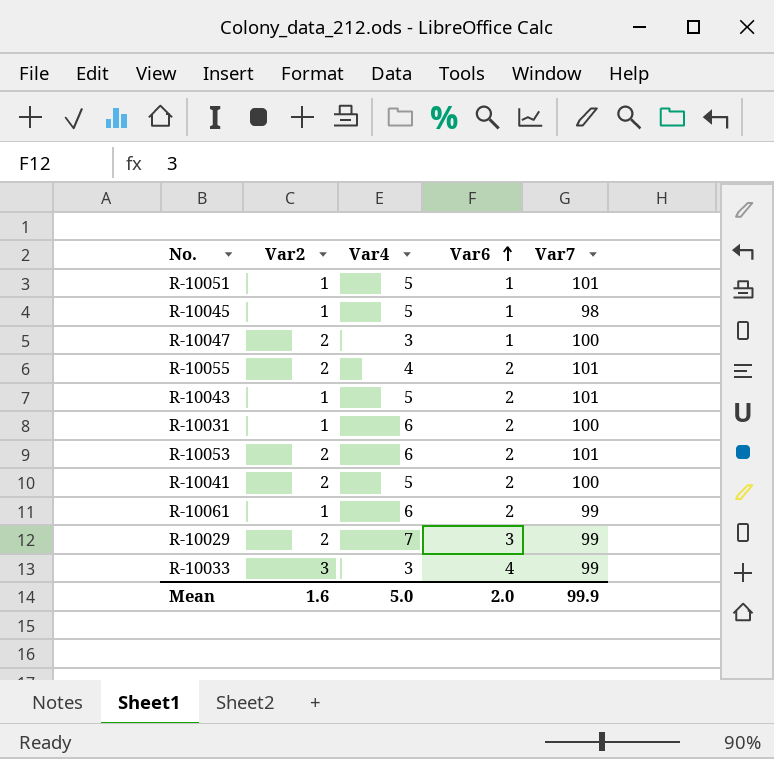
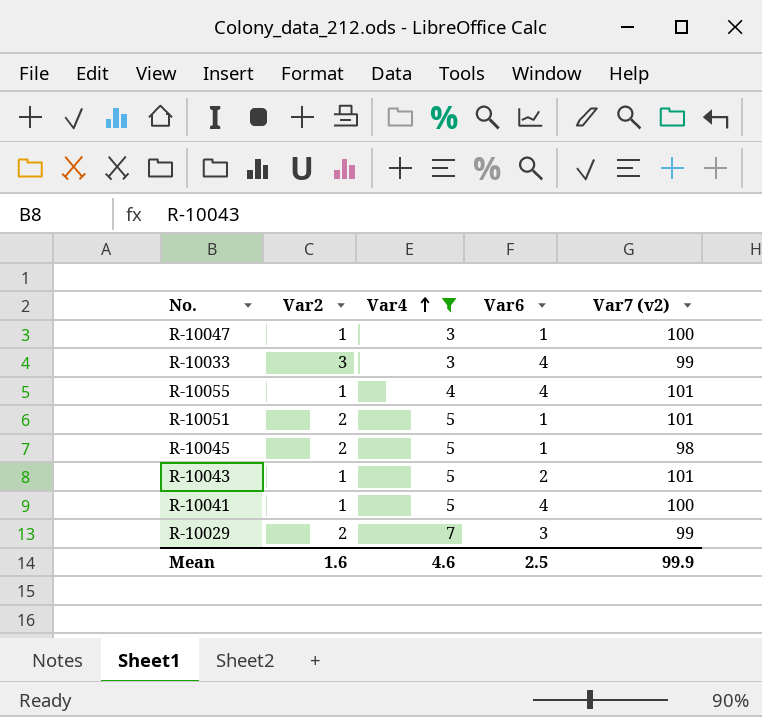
filter: none -> Var4 != 6
row order: Var6 ascending -> Var4 ascending
column name: Var7 -> Var7 (v2)
R-10047 | Var2: 2 -> 1
R-10055 | Var2: 2 -> 1
R-10055 | Var6: 2 -> 4
R-10051 | Var2: 1 -> 2
R-10045 | Var2: 1 -> 2
R-10041 | Var2: 2 -> 1
R-10041 | Var6: 2 -> 4
Mean | Var4: 5.0 -> 4.6
Mean | Var6: 2.0 -> 2.5

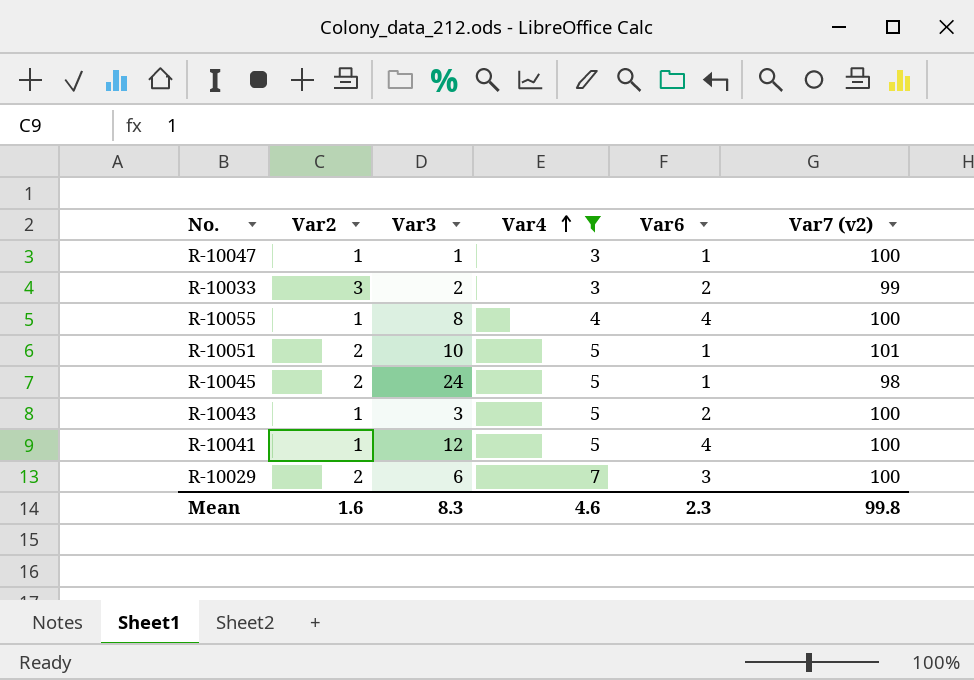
column Var3 | position: none -> 3
R-10033 | Var6: 4 -> 2
R-10055 | Var7 (v2): 101 -> 100
R-10043 | Var7 (v2): 101 -> 100
R-10029 | Var7 (v2): 99 -> 100
Mean | Var6: 2.5 -> 2.3
Mean | Var7 (v2): 99.9 -> 99.8

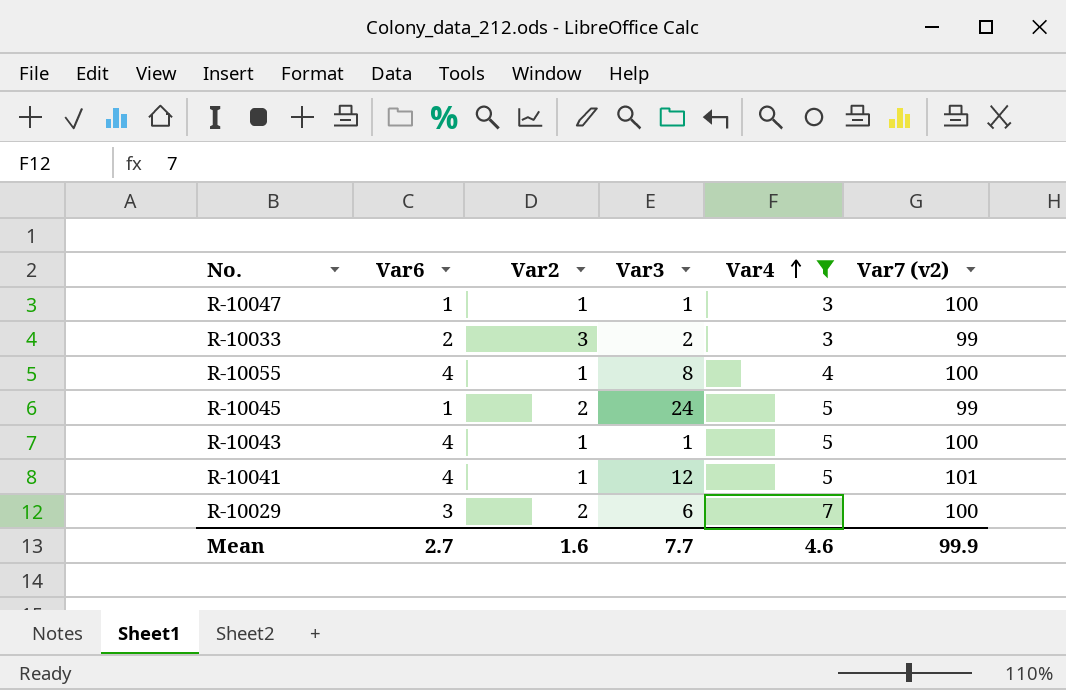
column Var6 | position: 5 -> 2
row R-10051: 2 | 10 | 5 | 1 | 101 -> none
R-10045 | Var7 (v2): 98 -> 99
R-10043 | Var6: 2 -> 4
R-10043 | Var3: 3 -> 1
R-10041 | Var7 (v2): 100 -> 101
Mean | Var6: 2.3 -> 2.7
Mean | Var3: 8.3 -> 7.7
Mean | Var7 (v2): 99.8 -> 99.9

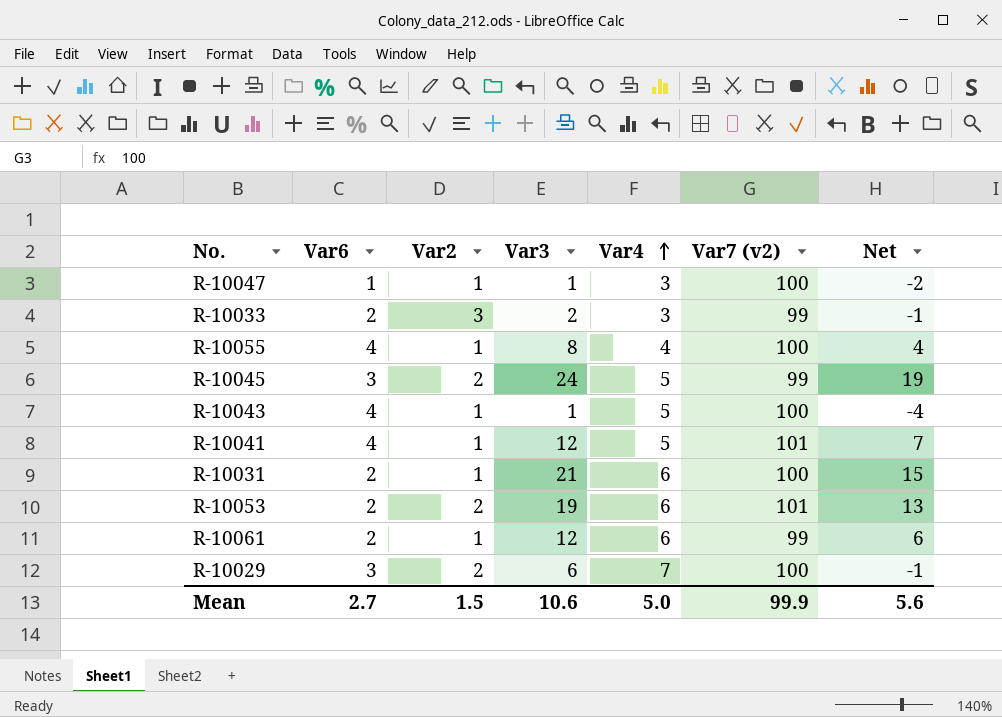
filter: Var4 != 6 -> none
column Net | formula: none -> [Var3] - [Var4]
R-10045 | Var6: 1 -> 3
Mean | Var2: 1.6 -> 1.5
Mean | Var3: 7.7 -> 10.6
Mean | Var4: 4.6 -> 5.0

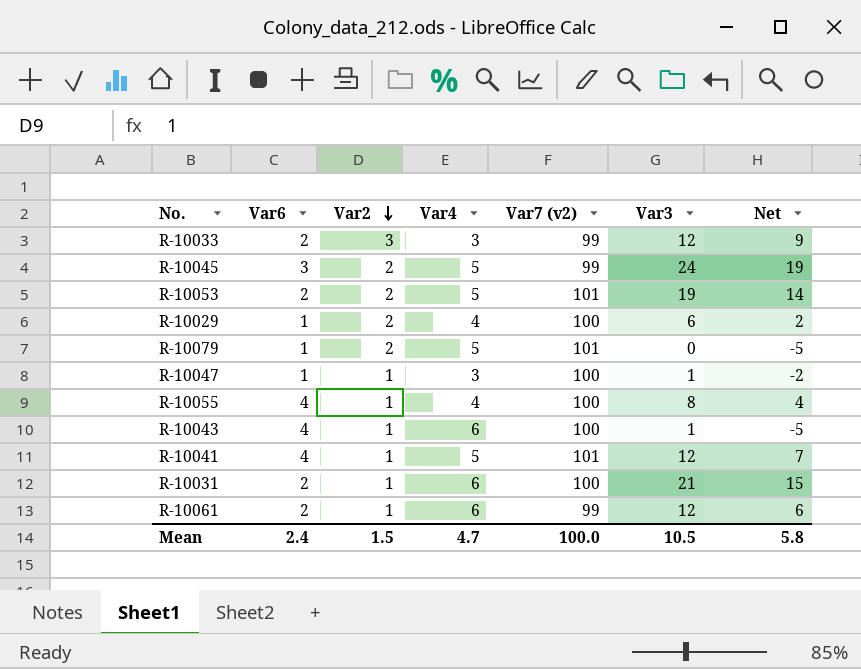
row order: Var4 ascending -> Var2 descending
column Var3 | position: 4 -> 6
R-10033 | Var3: 2 -> 12
R-10033 | Net: -1 -> 9
R-10053 | Var4: 6 -> 5
R-10053 | Net: 13 -> 14
R-10029 | Var6: 3 -> 1
R-10029 | Var4: 7 -> 4
R-10029 | Net: -1 -> 2
row R-10079: none -> 1 | 2 | 5 | 101 | 0 | -5
R-10043 | Var4: 5 -> 6
R-10043 | Net: -4 -> -5
Mean | Var6: 2.7 -> 2.4
Mean | Var4: 5.0 -> 4.7
Mean | Var7 (v2): 99.9 -> 100.0
Mean | Var3: 10.6 -> 10.5
Mean | Net: 5.6 -> 5.8

